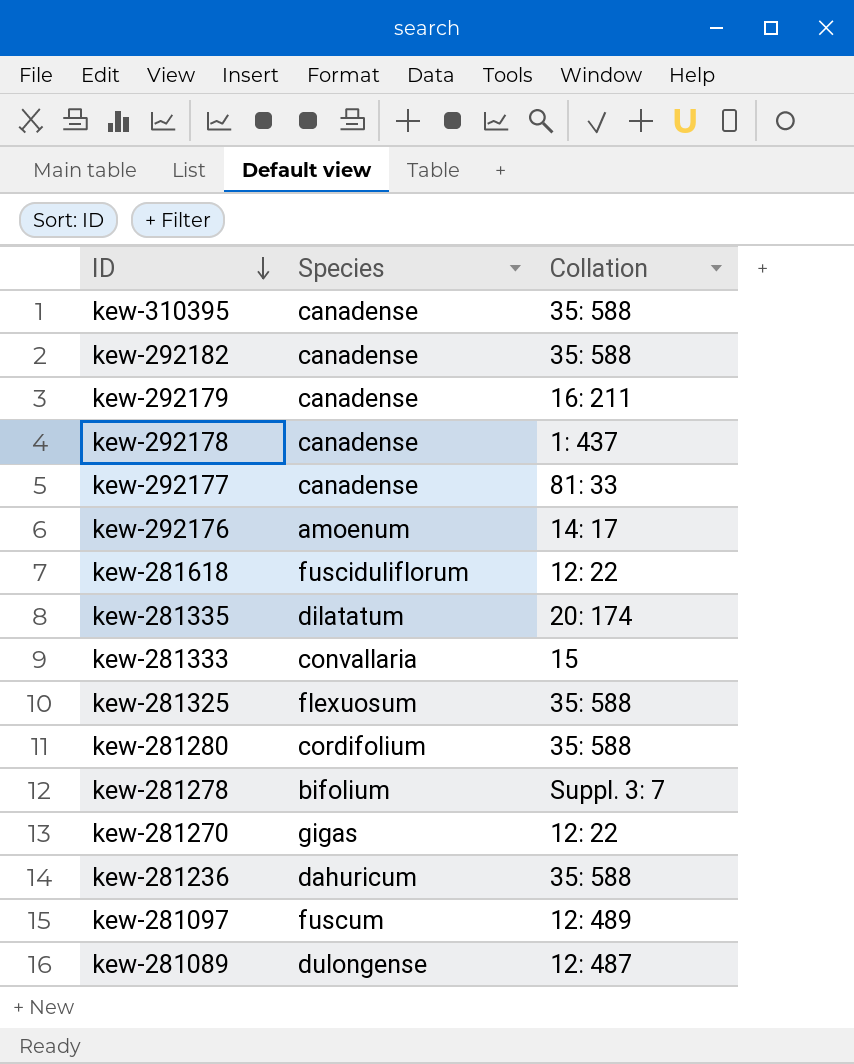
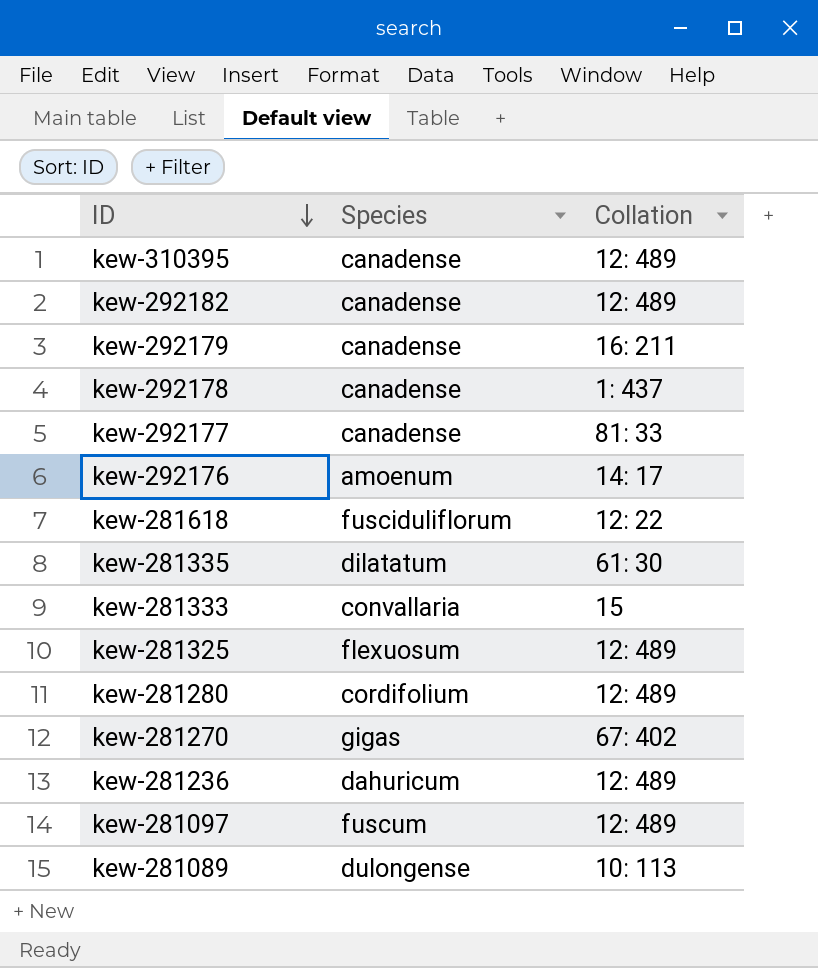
row kew-281278: bifolium | Suppl. 3: 7 -> none
kew-310395 | Collation: 35: 588 -> 12: 489
kew-292182 | Collation: 35: 588 -> 12: 489
kew-281335 | Collation: 20: 174 -> 61: 30
kew-281325 | Collation: 35: 588 -> 12: 489
kew-281280 | Collation: 35: 588 -> 12: 489
kew-281270 | Collation: 12: 22 -> 67: 402
kew-281236 | Collation: 35: 588 -> 12: 489
kew-281089 | Collation: 12: 487 -> 10: 113

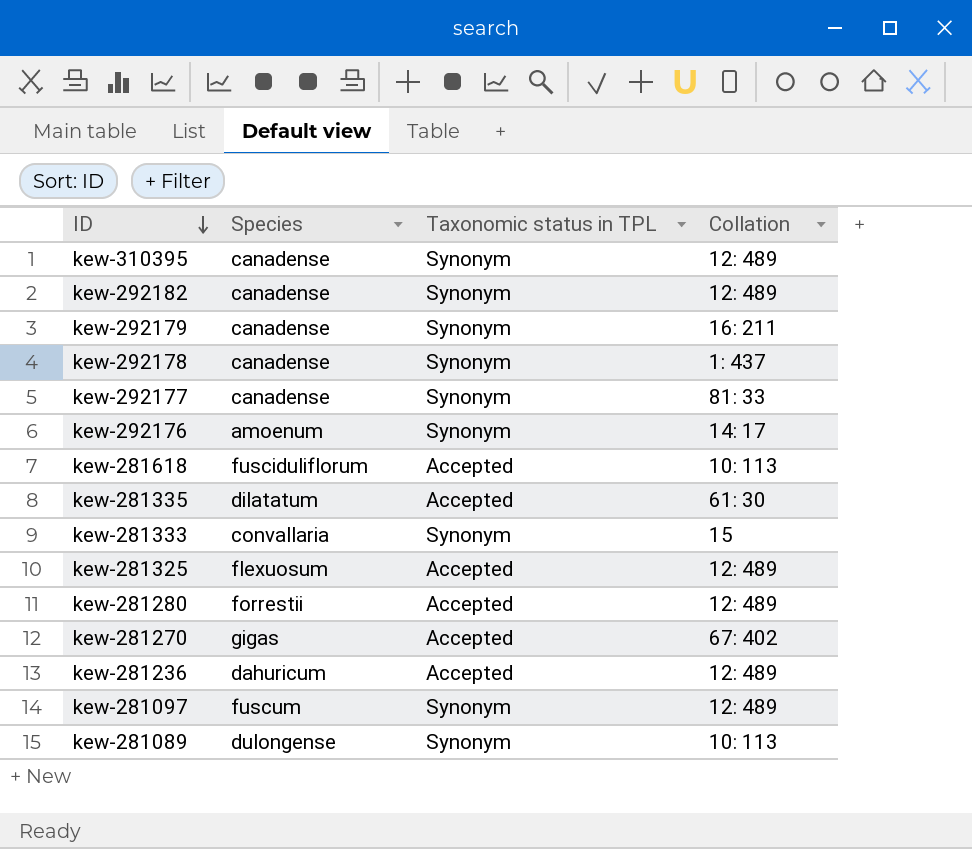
column Taxonomic status in TPL | position: none -> 3
kew-281618 | Collation: 12: 22 -> 10: 113
kew-281280 | Species: cordifolium -> forrestii

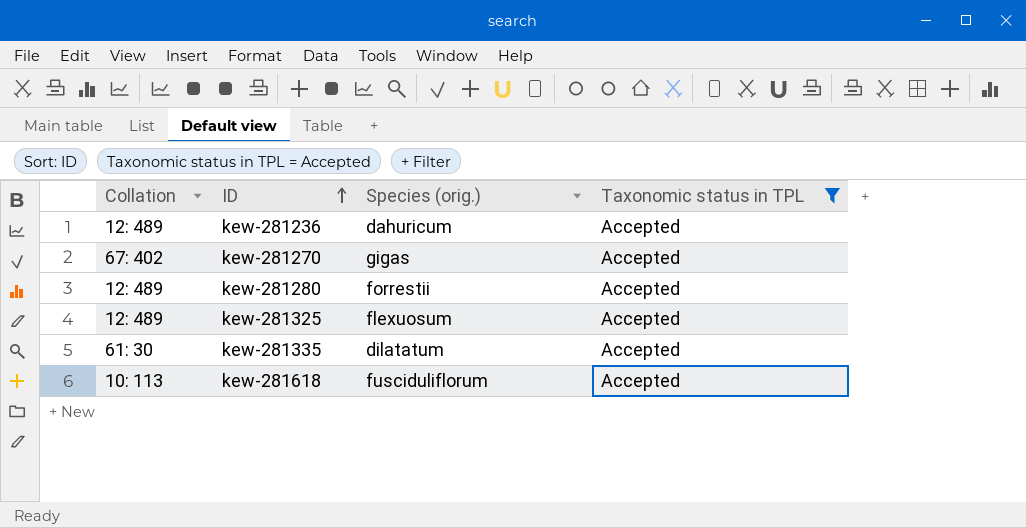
filter: none -> Taxonomic status in TPL = Accepted
row order: ID descending -> ID ascending
column Collation | position: 4 -> 1
column name: Species -> Species (orig.)

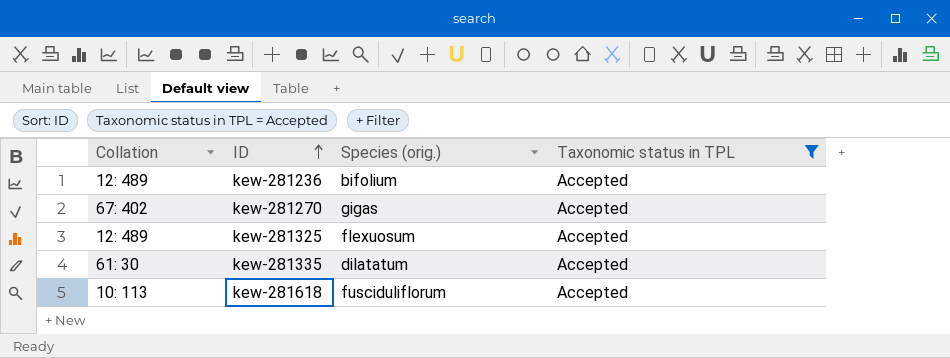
row kew-281280: 12: 489 | forrestii | Accepted -> none
kew-281236 | Species (orig.): dahuricum -> bifolium

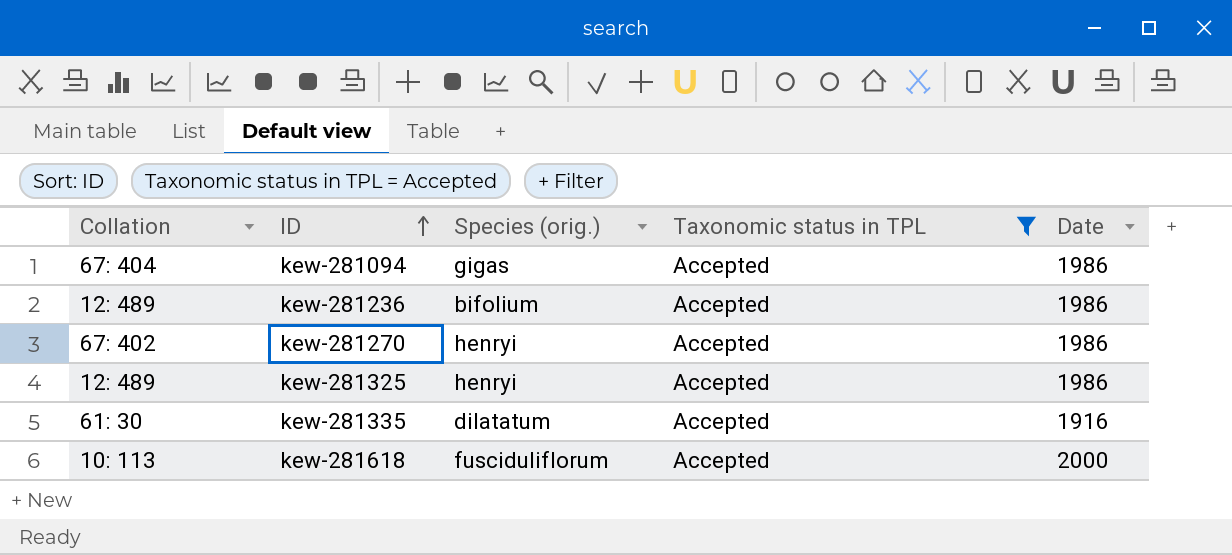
column Date | position: none -> 5
row kew-281094: none -> 67: 404 | gigas | Accepted | 1986
kew-281270 | Species (orig.): gigas -> henryi
kew-281325 | Species (orig.): flexuosum -> henryi

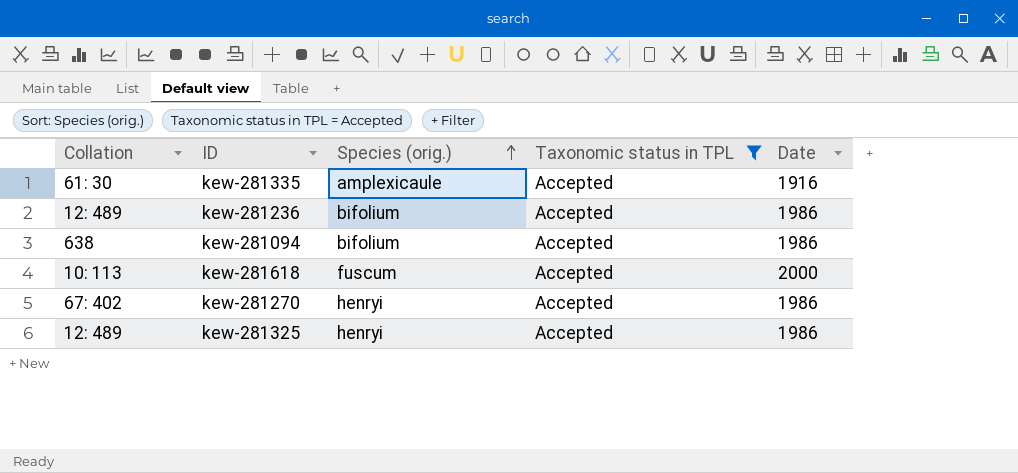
row order: ID ascending -> Species (orig.) ascending
kew-281335 | Species (orig.): dilatatum -> amplexicaule
kew-281094 | Collation: 67: 404 -> 638
kew-281094 | Species (orig.): gigas -> bifolium
kew-281618 | Species (orig.): fusciduliflorum -> fuscum

